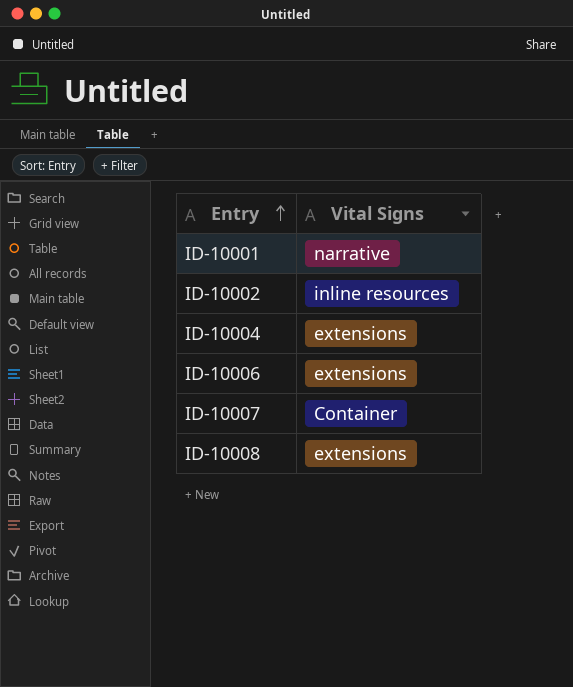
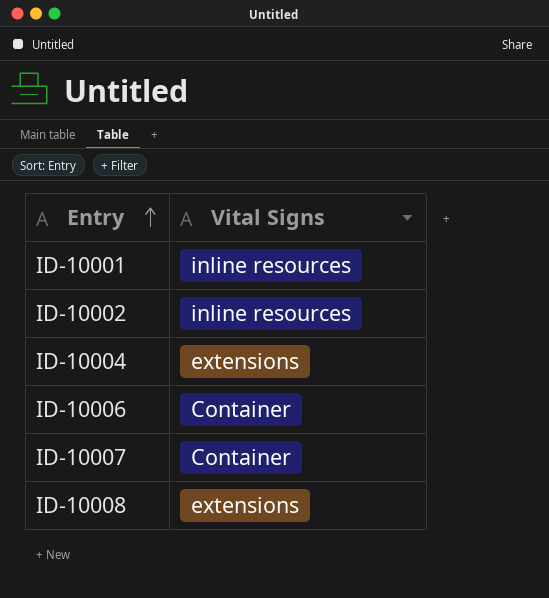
ID-10001 | Vital Signs: narrative -> inline resources
ID-10006 | Vital Signs: extensions -> Container

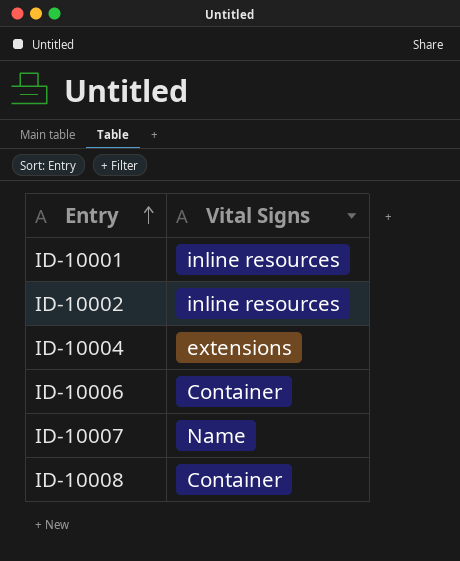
ID-10007 | Vital Signs: Container -> Name
ID-10008 | Vital Signs: extensions -> Container

